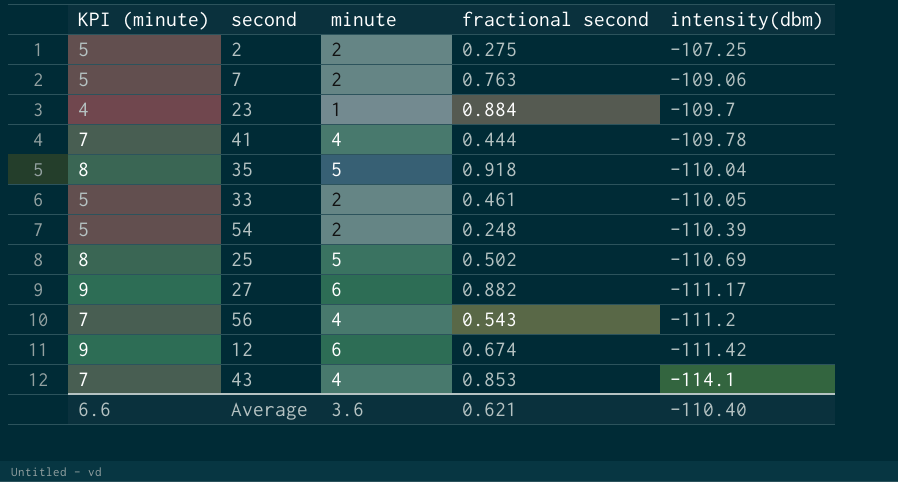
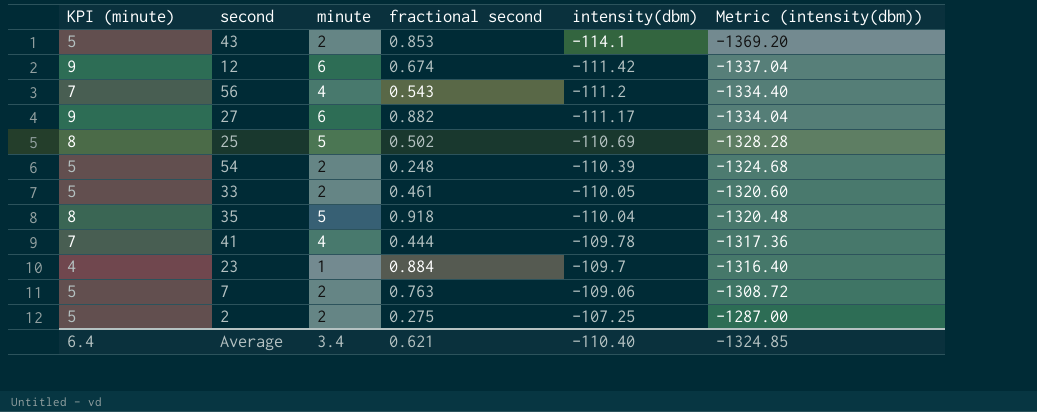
row order: intensity(dbm) descending -> intensity(dbm) ascending
column Metric (intensity(dbm)) | formula: none -> [intensity(dbm)] * 12
43 | KPI (minute): 7 -> 5
43 | minute: 4 -> 2
Average | KPI (minute): 6.6 -> 6.4
Average | minute: 3.6 -> 3.4

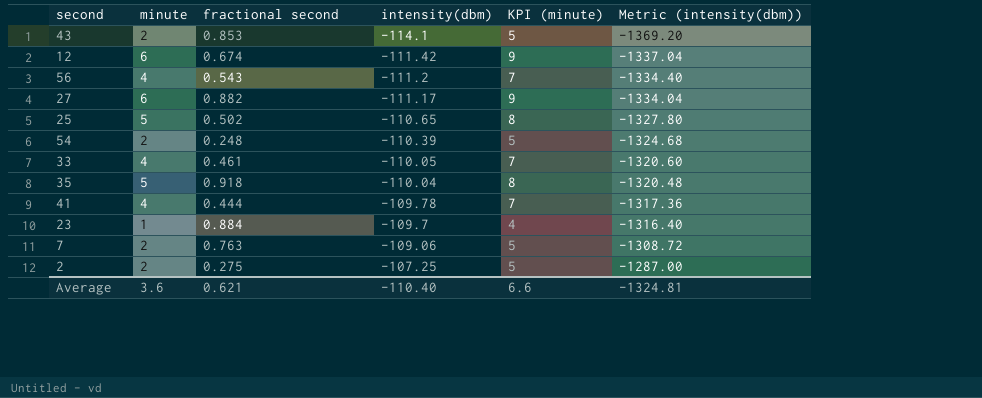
column KPI (minute) | position: 1 -> 5
25 | intensity(dbm): -110.69 -> -110.65
25 | Metric (intensity(dbm)): -1328.28 -> -1327.80
33 | minute: 2 -> 4
33 | KPI (minute): 5 -> 7
Average | minute: 3.4 -> 3.6
Average | KPI (minute): 6.4 -> 6.6
Average | Metric (intensity(dbm)): -1324.85 -> -1324.81

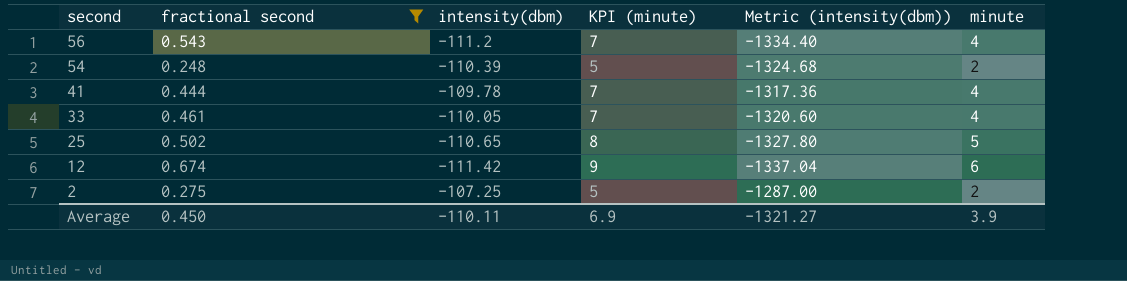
filter: none -> fractional second <= 0.674
row order: intensity(dbm) ascending -> second descending
column minute | position: 2 -> 6
Average | fractional second: 0.621 -> 0.450
Average | intensity(dbm): -110.40 -> -110.11
Average | KPI (minute): 6.6 -> 6.9
Average | Metric (intensity(dbm)): -1324.81 -> -1321.27
Average | minute: 3.6 -> 3.9

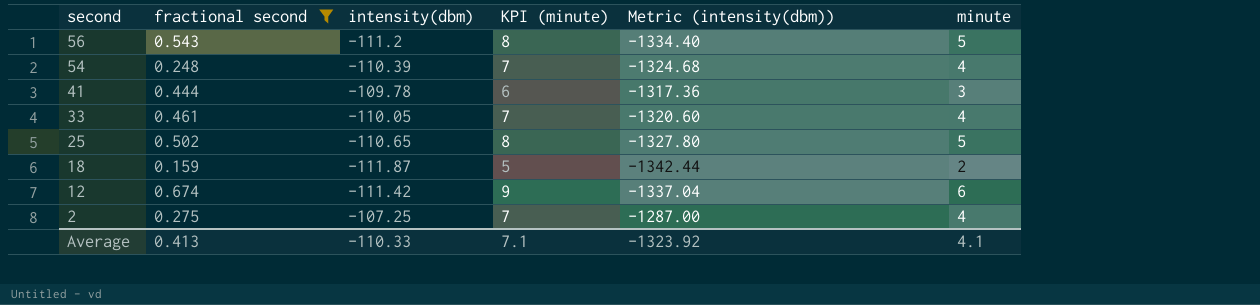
56 | KPI (minute): 7 -> 8
56 | minute: 4 -> 5
54 | KPI (minute): 5 -> 7
54 | minute: 2 -> 4
41 | KPI (minute): 7 -> 6
41 | minute: 4 -> 3
row 18: none -> 0.159 | -111.87 | 5 | -1342.44 | 2
2 | KPI (minute): 5 -> 7
2 | minute: 2 -> 4
Average | fractional second: 0.450 -> 0.413
Average | intensity(dbm): -110.11 -> -110.33
Average | KPI (minute): 6.9 -> 7.1
Average | Metric (intensity(dbm)): -1321.27 -> -1323.92
Average | minute: 3.9 -> 4.1

